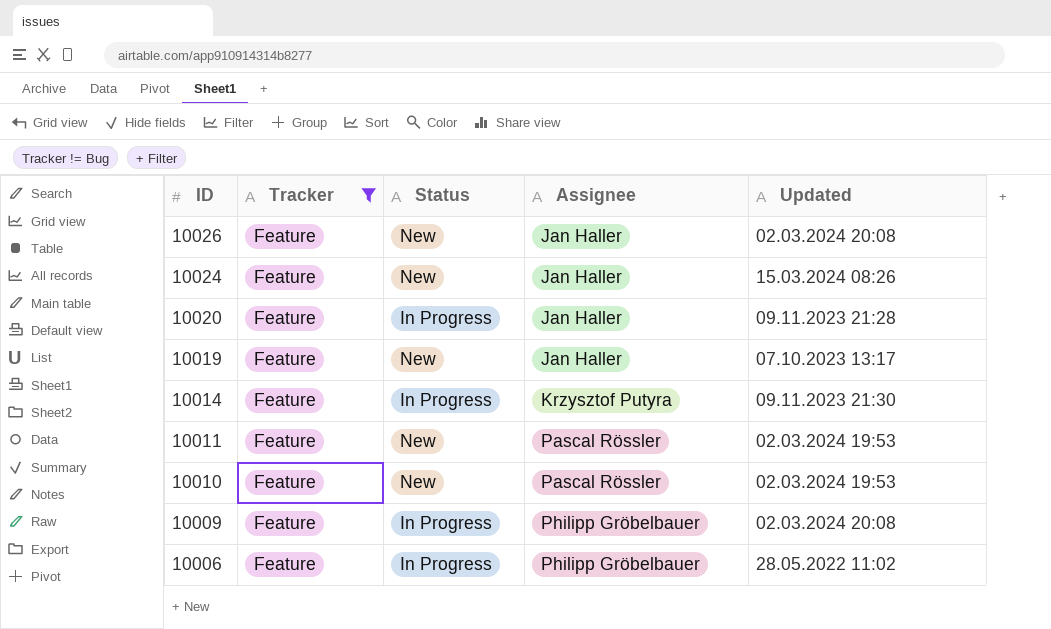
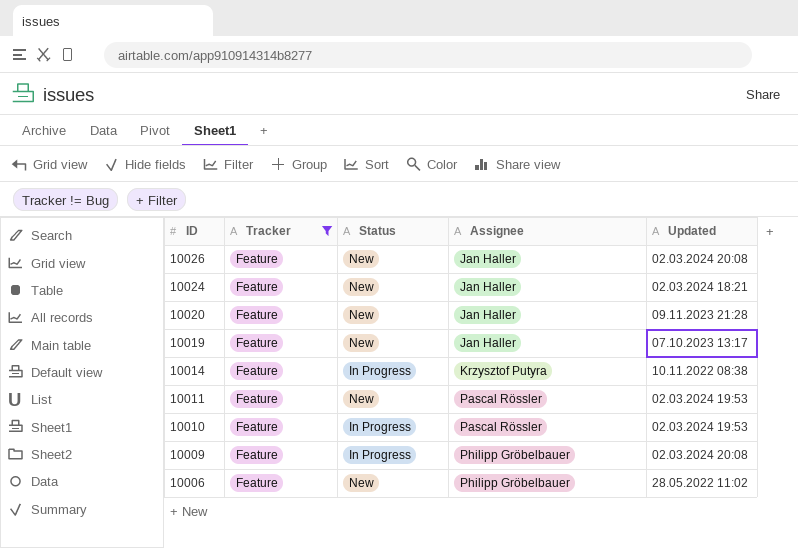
10024 | Updated: 15.03.2024 08:26 -> 02.03.2024 18:21
10020 | Status: In Progress -> New
10014 | Updated: 09.11.2023 21:30 -> 10.11.2022 08:38
10010 | Status: New -> In Progress
10006 | Status: In Progress -> New

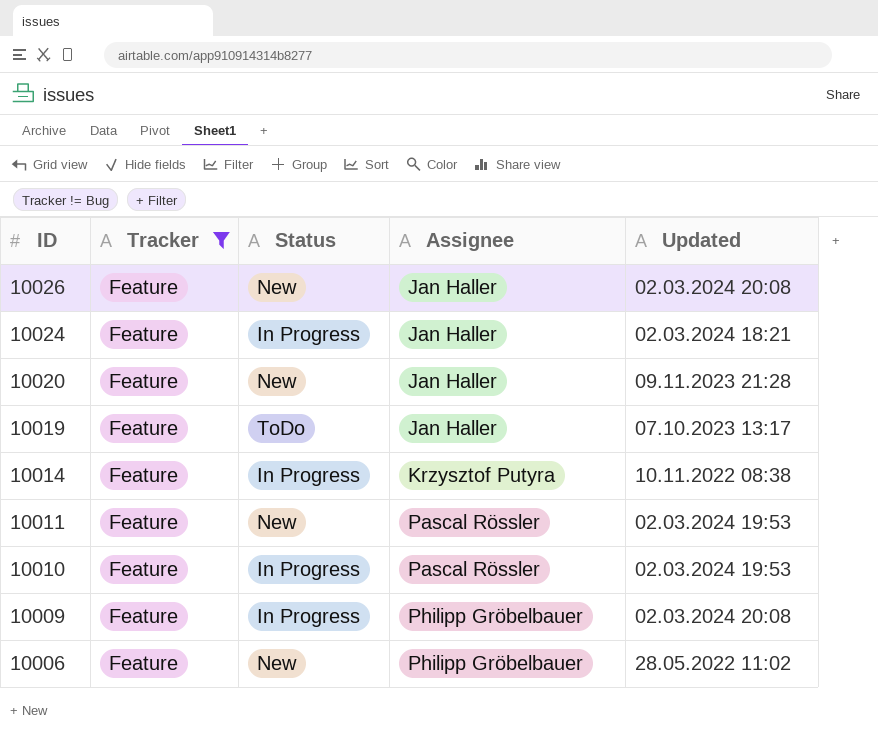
10024 | Status: New -> In Progress
10019 | Status: New -> ToDo

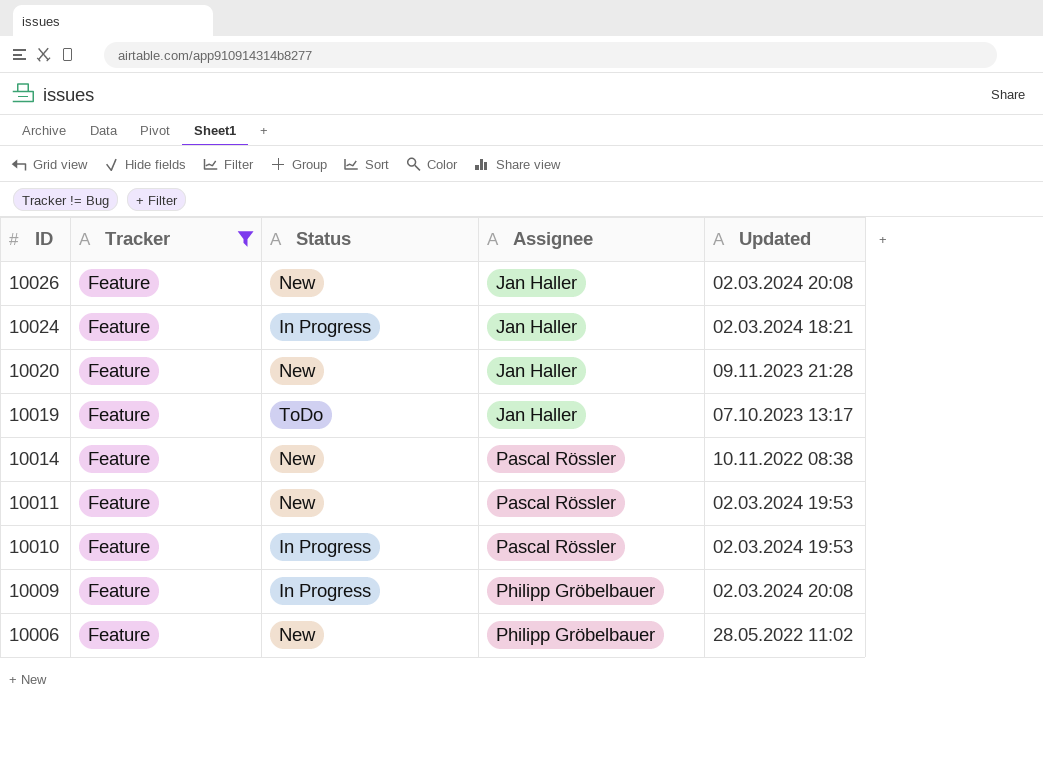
10014 | Status: In Progress -> New
10014 | Assignee: Krzysztof Putyra -> Pascal Rössler

